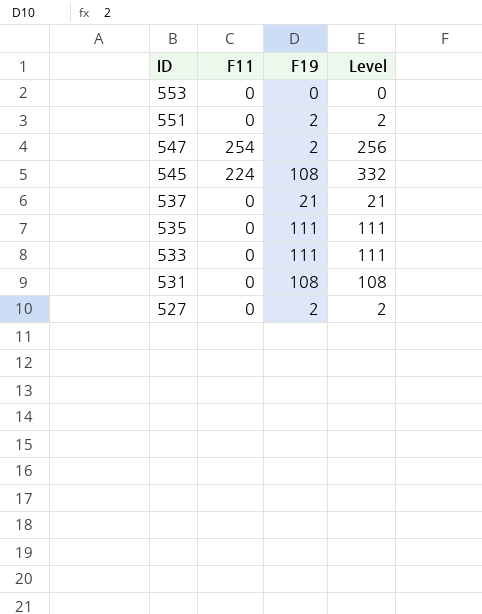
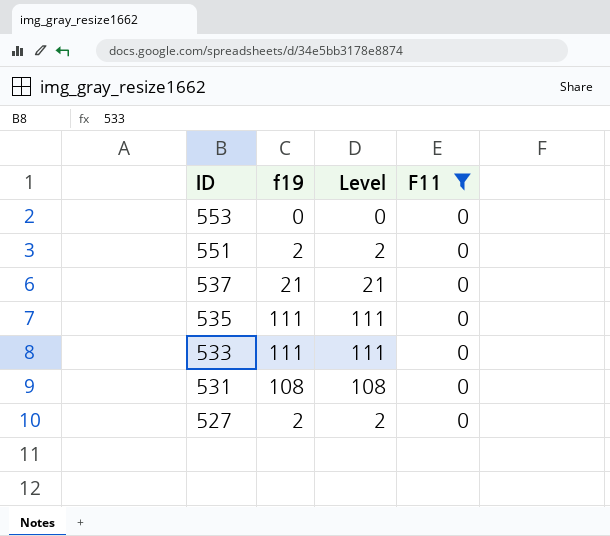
filter: none -> F11 = 0
column name: F19 -> f19
column F11 | position: 2 -> 4

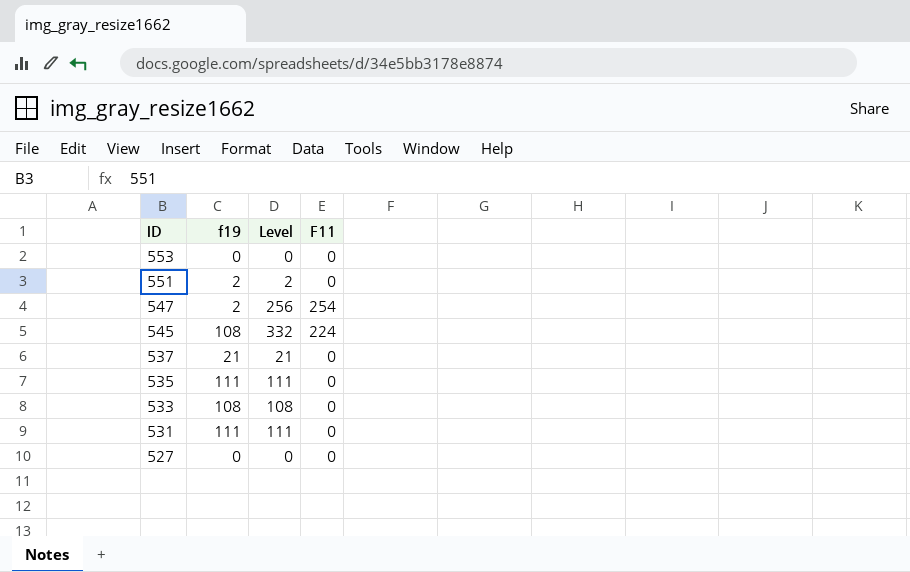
filter: F11 = 0 -> none
533 | f19: 111 -> 108
533 | Level: 111 -> 108
531 | f19: 108 -> 111
531 | Level: 108 -> 111
527 | f19: 2 -> 0
527 | Level: 2 -> 0

